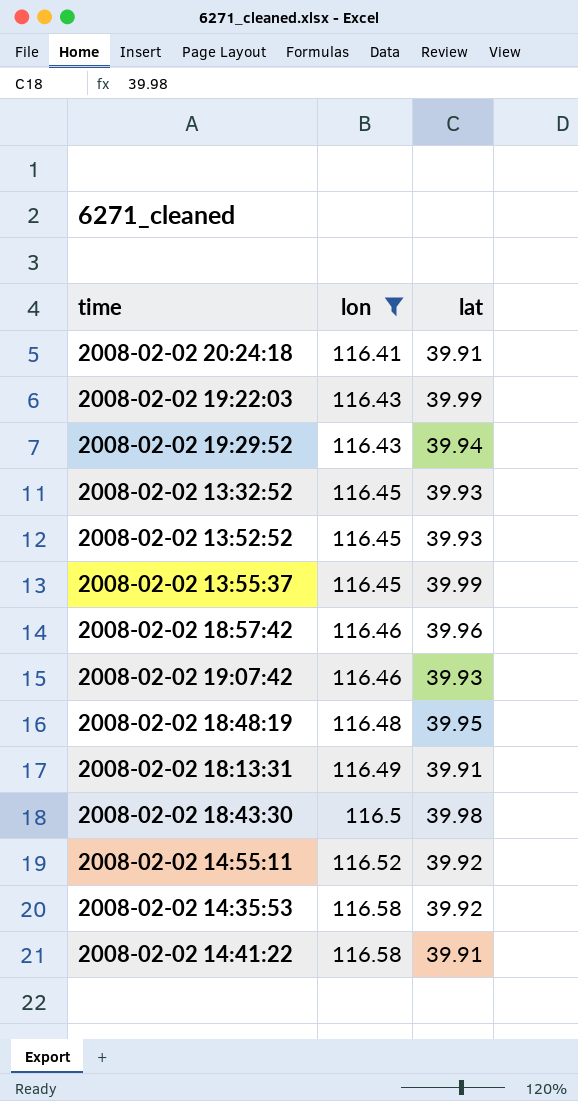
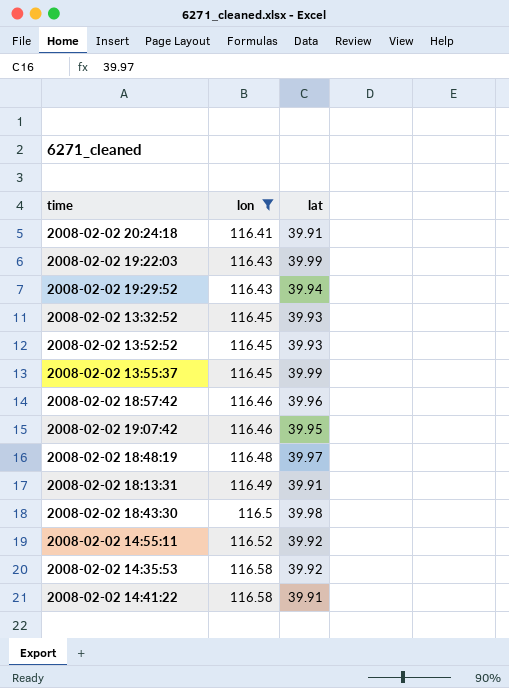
2008-02-02 19:07:42 | lat: 39.93 -> 39.95
2008-02-02 18:48:19 | lat: 39.95 -> 39.97

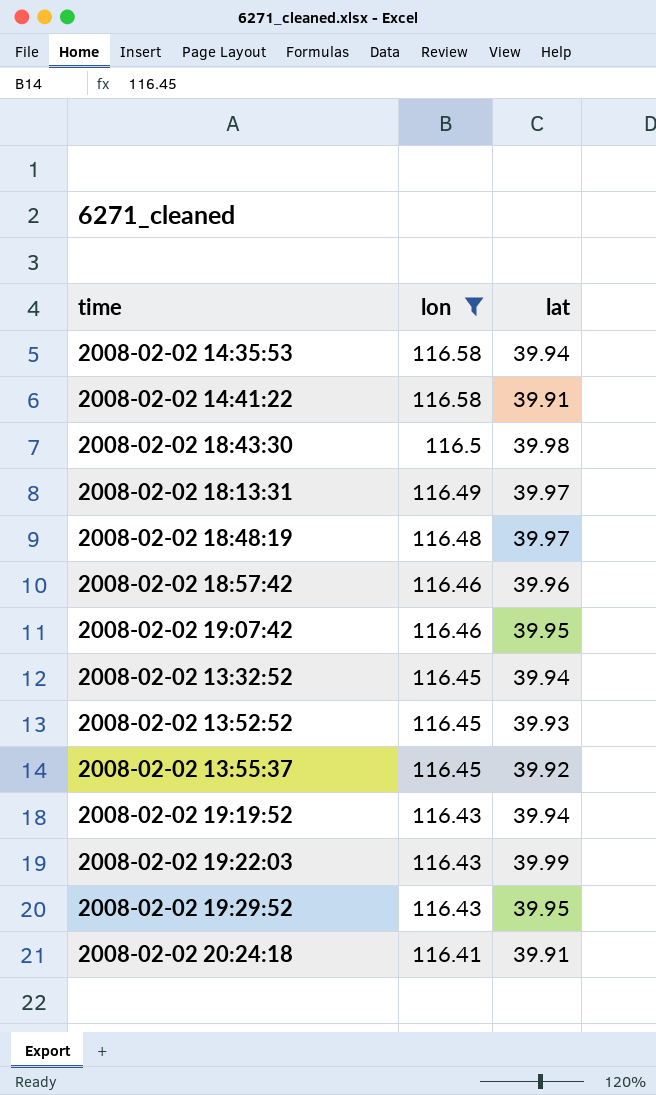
row order: lon ascending -> lon descending
row 2008-02-02 14:55:11: 116.52 | 39.92 -> none
2008-02-02 14:35:53 | lat: 39.92 -> 39.94
2008-02-02 18:13:31 | lat: 39.91 -> 39.97
2008-02-02 13:32:52 | lat: 39.93 -> 39.94
2008-02-02 13:55:37 | lat: 39.99 -> 39.92
row 2008-02-02 19:19:52: none -> 116.43 | 39.94
2008-02-02 19:29:52 | lat: 39.94 -> 39.95

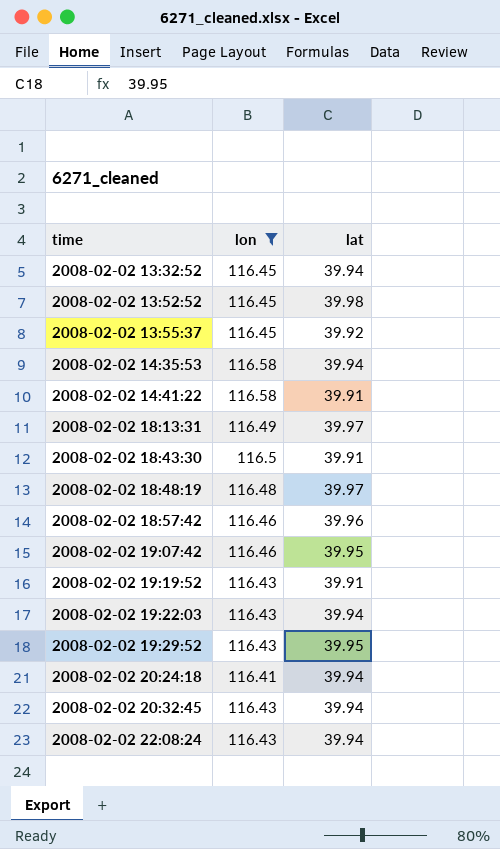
row order: lon descending -> time ascending
2008-02-02 13:52:52 | lat: 39.93 -> 39.98
2008-02-02 18:43:30 | lat: 39.98 -> 39.91
2008-02-02 19:19:52 | lat: 39.94 -> 39.91
2008-02-02 19:22:03 | lat: 39.99 -> 39.94
2008-02-02 20:24:18 | lat: 39.91 -> 39.94
row 2008-02-02 20:32:45: none -> 116.43 | 39.94
row 2008-02-02 22:08:24: none -> 116.43 | 39.94

